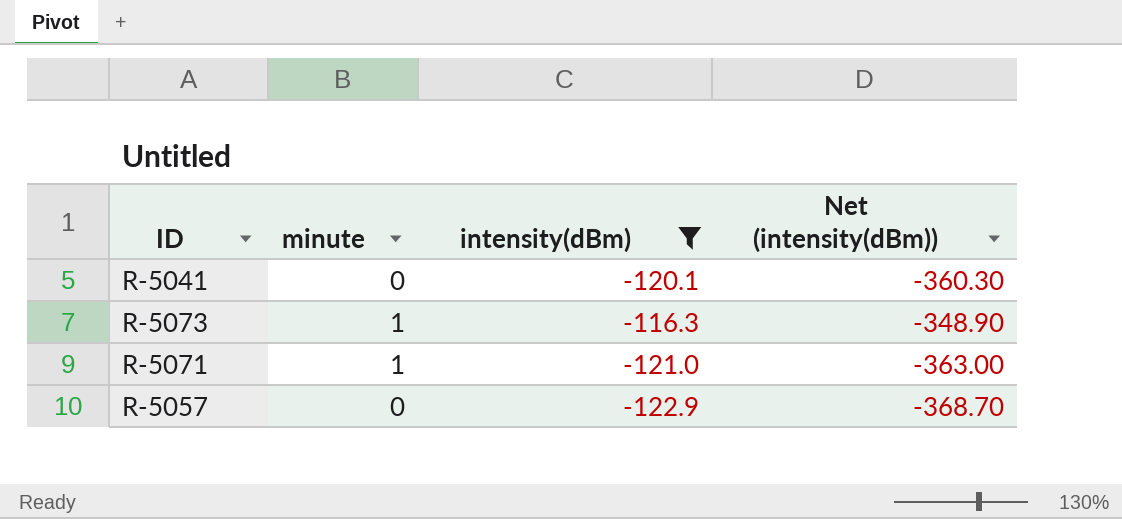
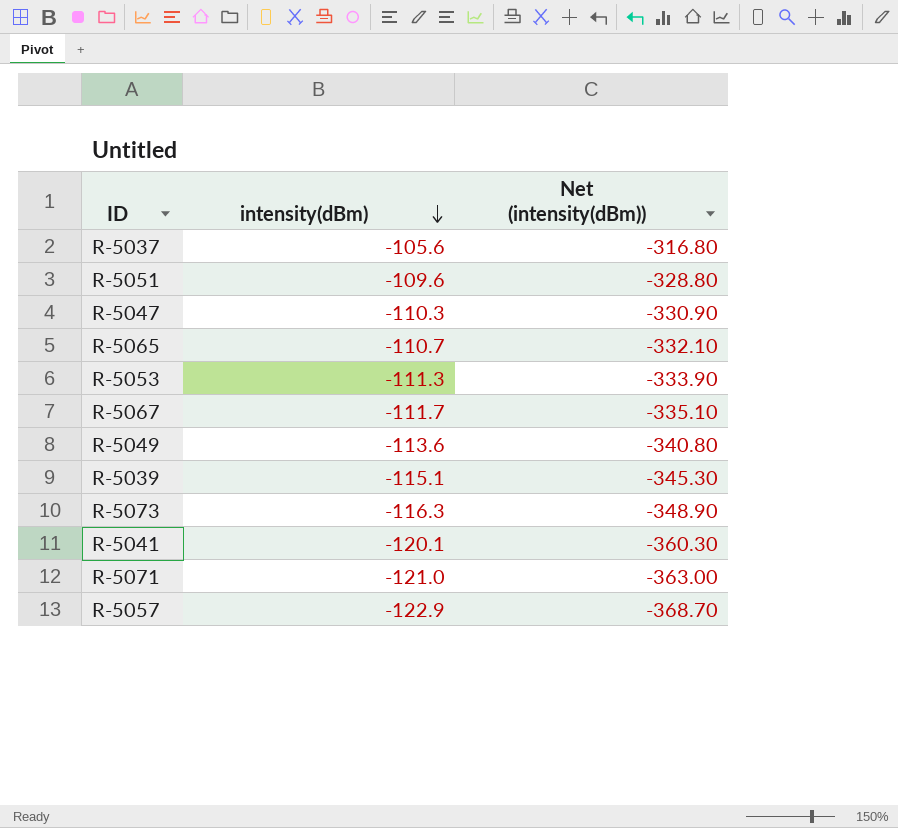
filter: intensity(dBm) <= -116.3 -> none
row order: none -> intensity(dBm) descending
column minute | position: 2 -> none

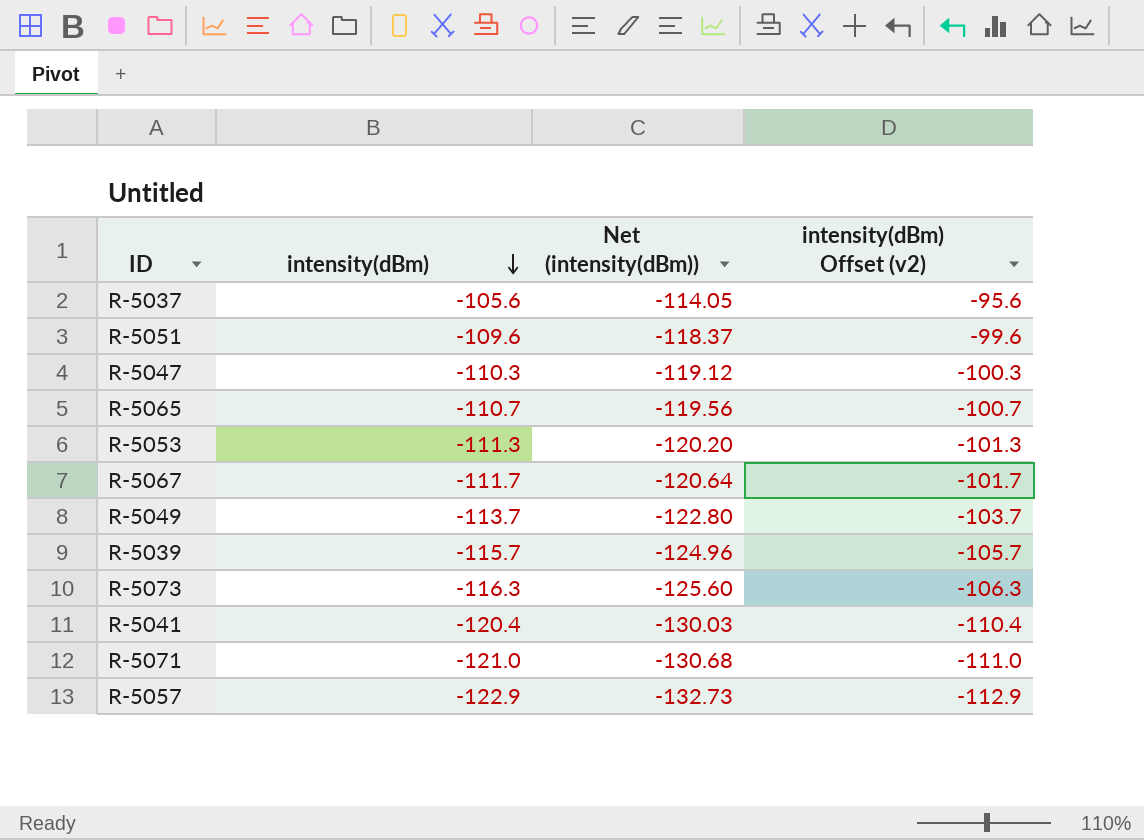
column Net (intensity(dBm)) | formula: [intensity(dBm)] * 3 -> [intensity(dBm)] * 1.08
column intensity(dBm) Offset (v2) | formula: none -> [intensity(dBm)] + 10
R-5049 | intensity(dBm): -113.6 -> -113.7
R-5039 | intensity(dBm): -115.1 -> -115.7
R-5041 | intensity(dBm): -120.1 -> -120.4

